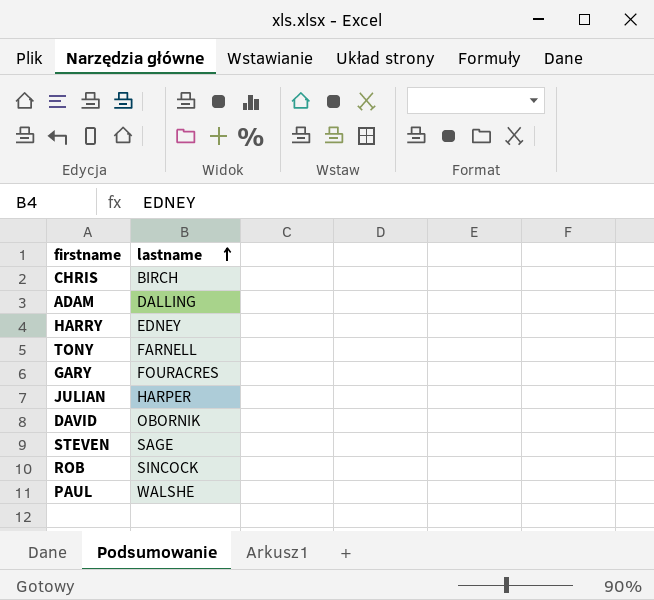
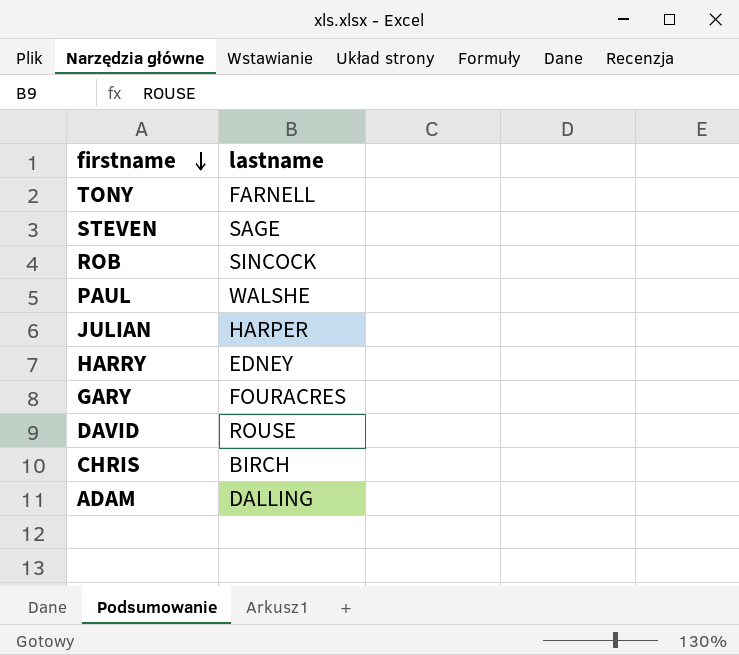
row order: lastname ascending -> firstname descending
DAVID | lastname: OBORNIK -> ROUSE

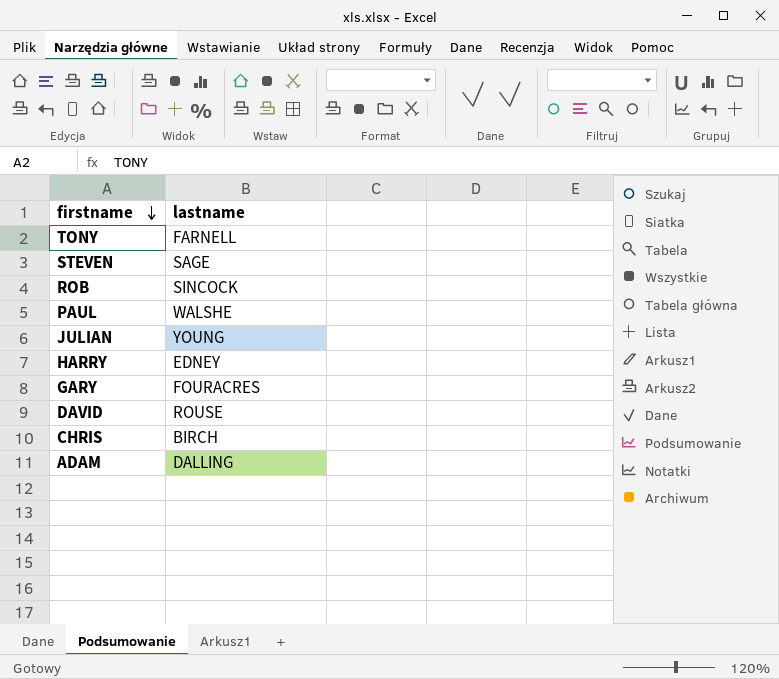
JULIAN | lastname: HARPER -> YOUNG

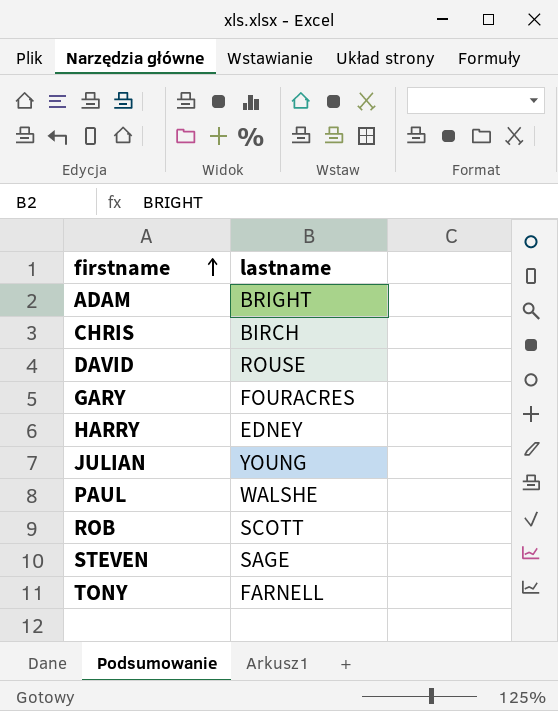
row order: firstname descending -> firstname ascending
ADAM | lastname: DALLING -> BRIGHT
ROB | lastname: SINCOCK -> SCOTT

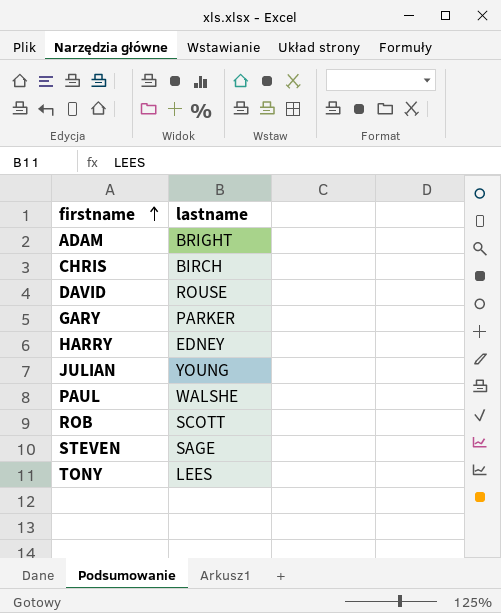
GARY | lastname: FOURACRES -> PARKER
TONY | lastname: FARNELL -> LEES

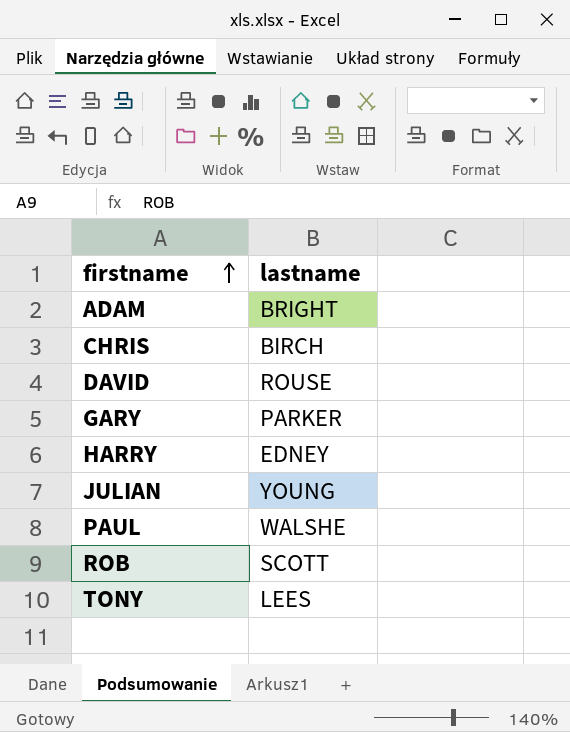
row STEVEN: SAGE -> none

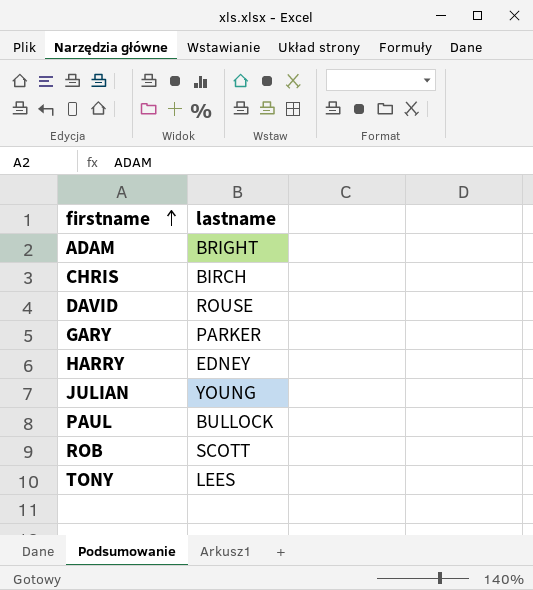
PAUL | lastname: WALSHE -> BULLOCK

